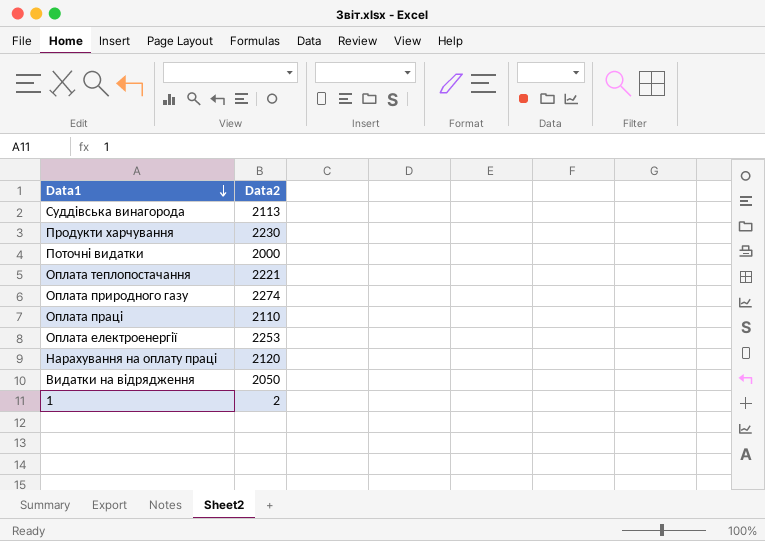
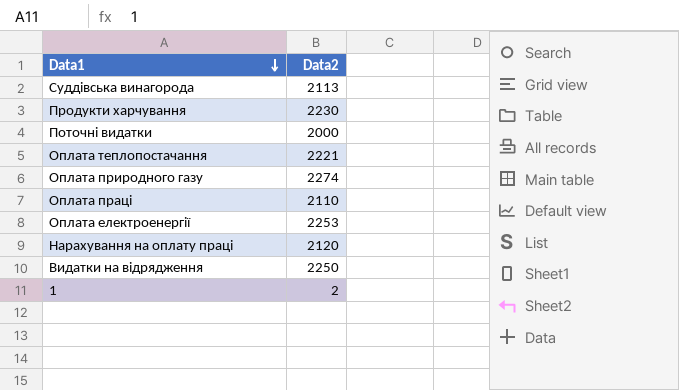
Видатки на відрядження | Data2: 2050 -> 2250

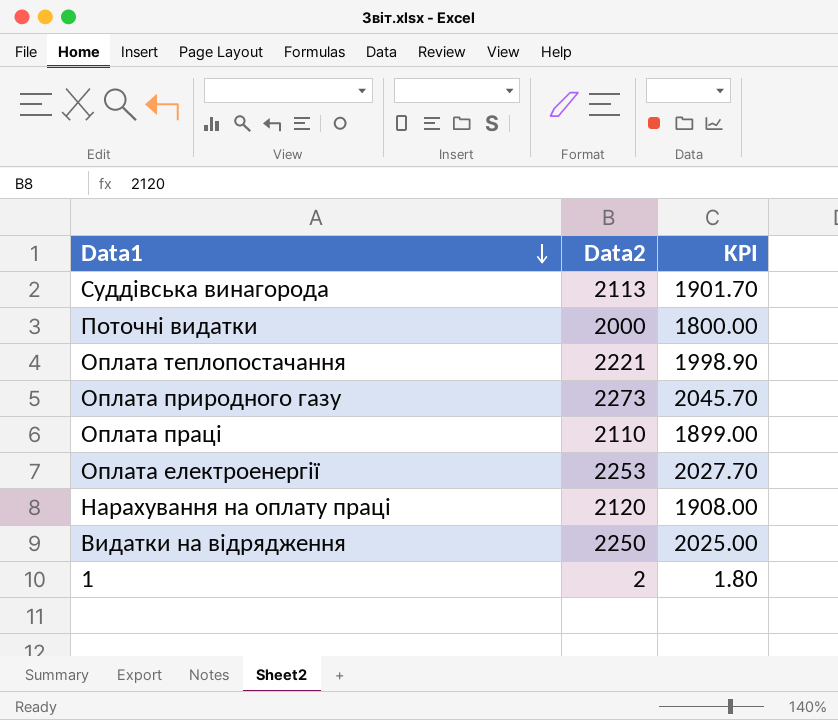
column KPI | formula: none -> [Data2] * 0.9
row Продукти харчування: 2230 -> none
Оплата природного газу | Data2: 2274 -> 2273

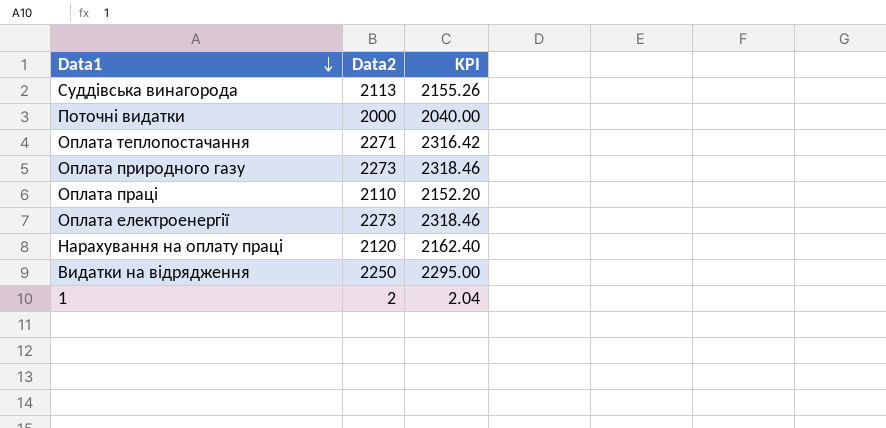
column KPI | formula: [Data2] * 0.9 -> [Data2] * 1.02
Оплата теплопостачання | Data2: 2221 -> 2271
Оплата електроенергії | Data2: 2253 -> 2273

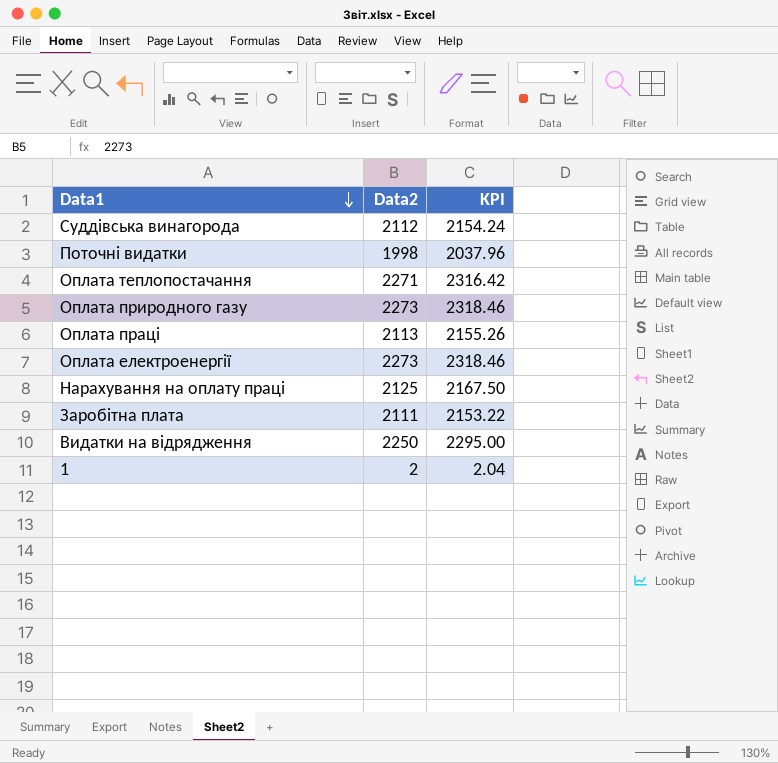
Суддівська винагорода | Data2: 2113 -> 2112
Суддівська винагорода | KPI: 2155.26 -> 2154.24
Поточні видатки | Data2: 2000 -> 1998
Поточні видатки | KPI: 2040.00 -> 2037.96
Оплата праці | Data2: 2110 -> 2113
Оплата праці | KPI: 2152.20 -> 2155.26
Нарахування на оплату праці | Data2: 2120 -> 2125
Нарахування на оплату праці | KPI: 2162.40 -> 2167.50
row Заробітна плата: none -> 2111 | 2153.22

